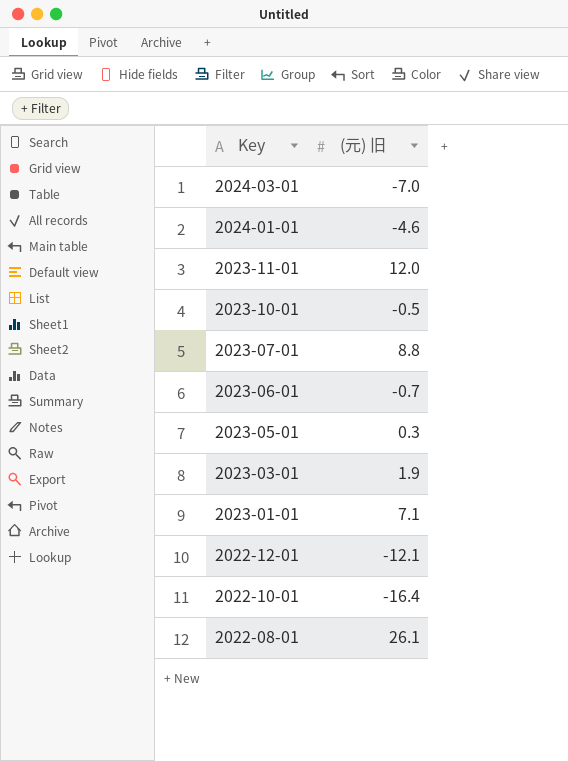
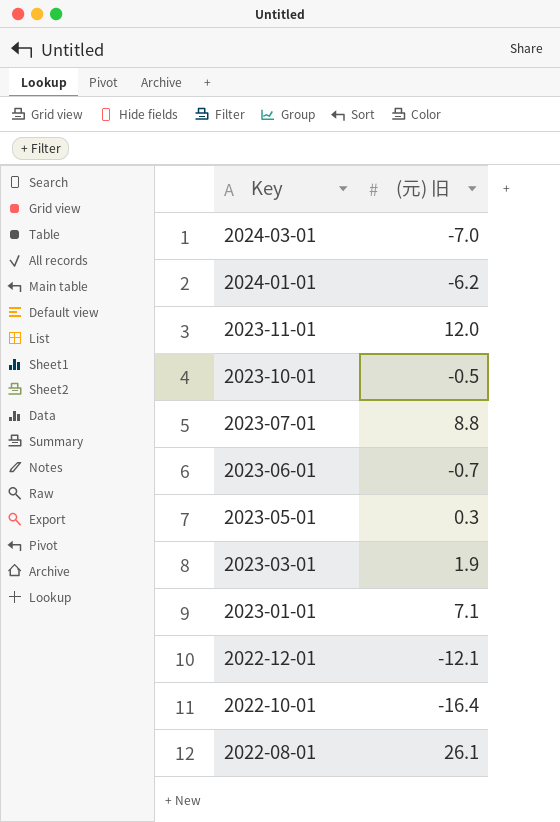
2024-01-01 | (元) 旧: -4.6 -> -6.2

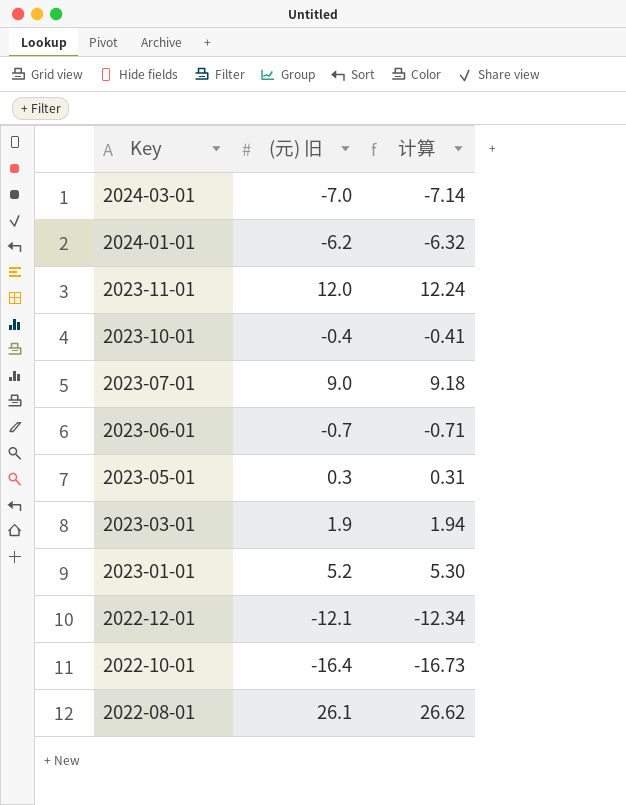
column 计算 | formula: none -> [(元) 旧] * 1.02
2023-10-01 | (元) 旧: -0.5 -> -0.4
2023-07-01 | (元) 旧: 8.8 -> 9.0
2023-01-01 | (元) 旧: 7.1 -> 5.2

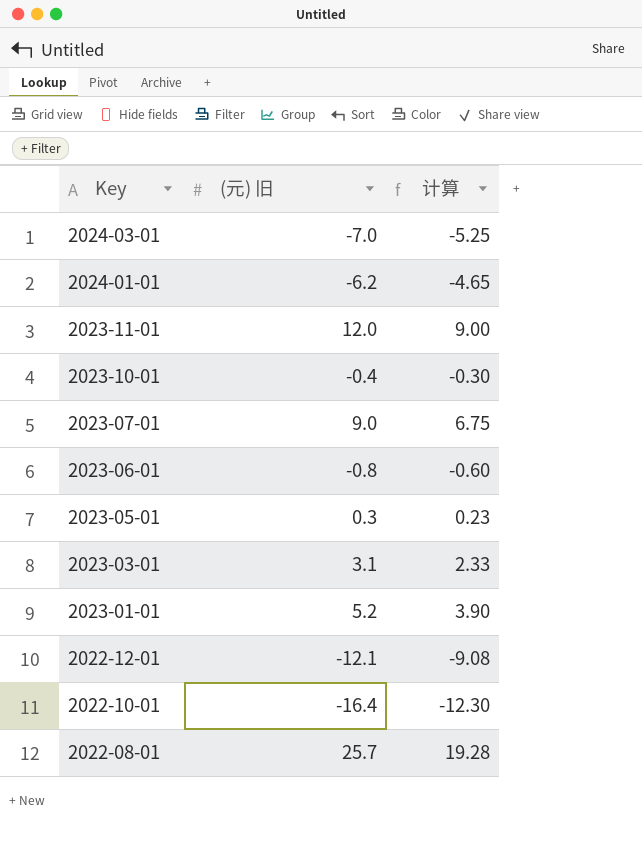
column 计算 | formula: [(元) 旧] * 1.02 -> [(元) 旧] * 0.75
2023-06-01 | (元) 旧: -0.7 -> -0.8
2023-03-01 | (元) 旧: 1.9 -> 3.1
2022-08-01 | (元) 旧: 26.1 -> 25.7

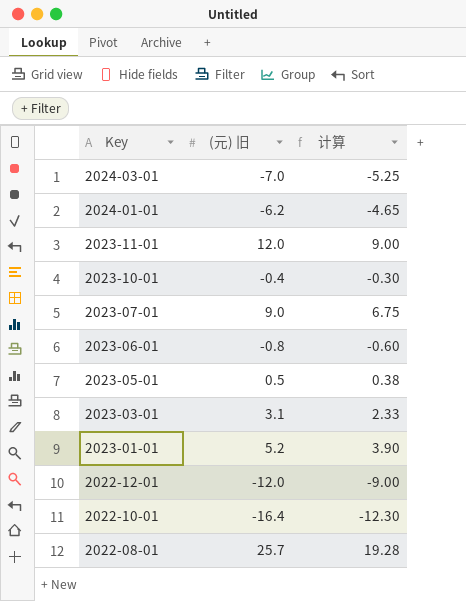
2023-05-01 | (元) 旧: 0.3 -> 0.5
2023-05-01 | 计算: 0.23 -> 0.38
2022-12-01 | (元) 旧: -12.1 -> -12.0
2022-12-01 | 计算: -9.08 -> -9.00

